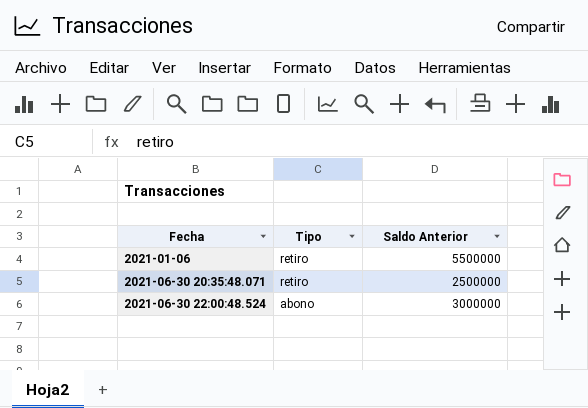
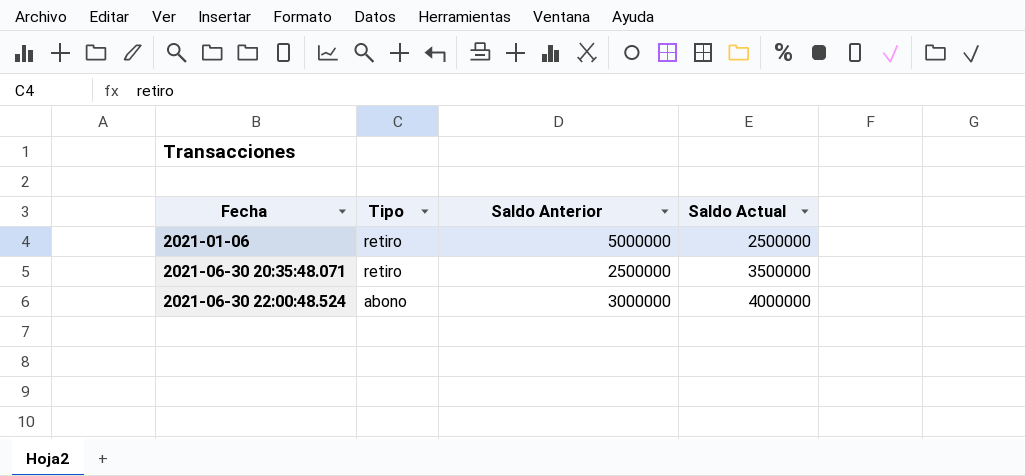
column Saldo Actual | position: none -> 4
2021-01-06 | Saldo Anterior: 5500000 -> 5000000

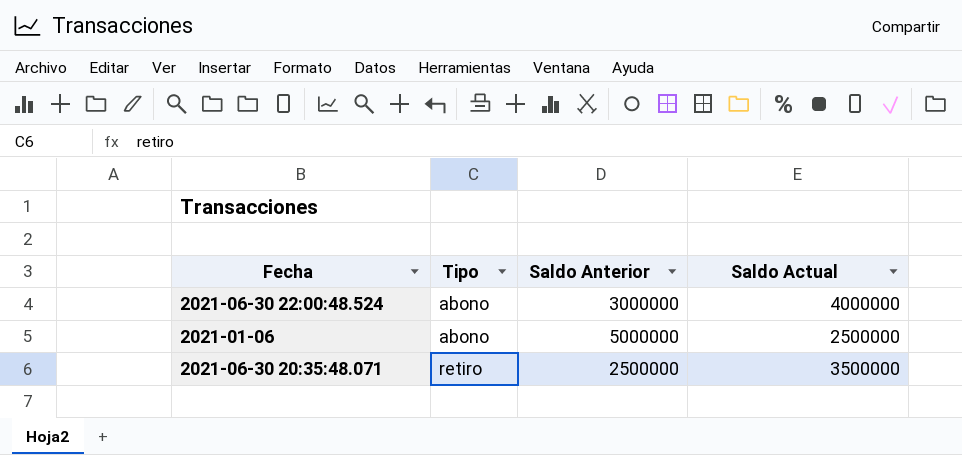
row order: Fecha ascending -> Tipo ascending
2021-01-06 | Tipo: retiro -> abono

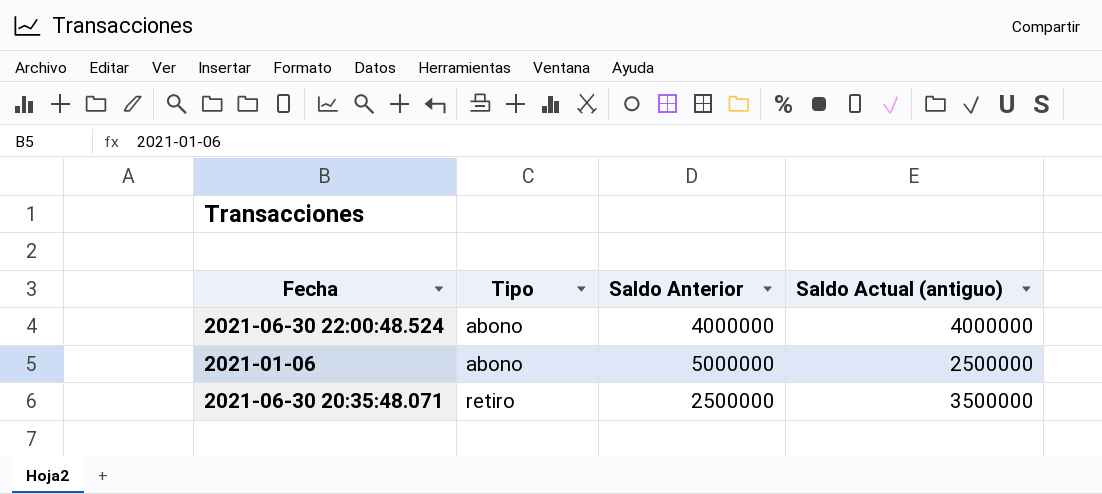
column name: Saldo Actual -> Saldo Actual (antiguo)
2021-06-30 22:00:48.524 | Saldo Anterior: 3000000 -> 4000000

